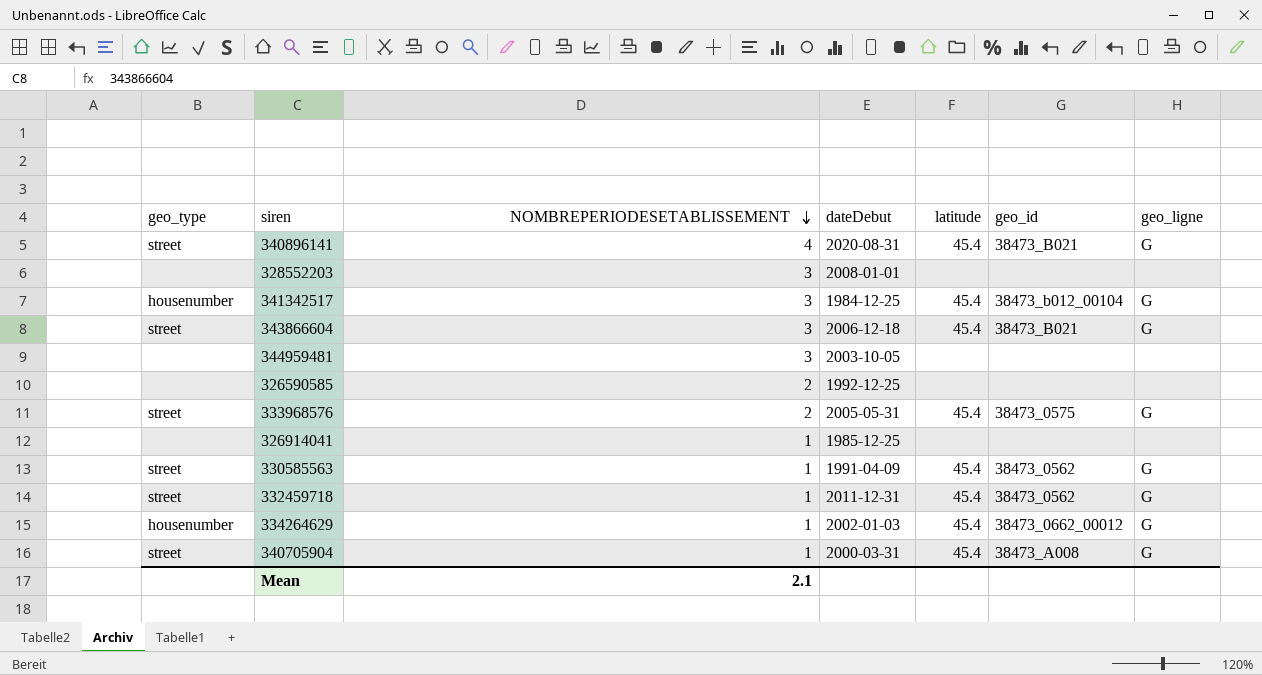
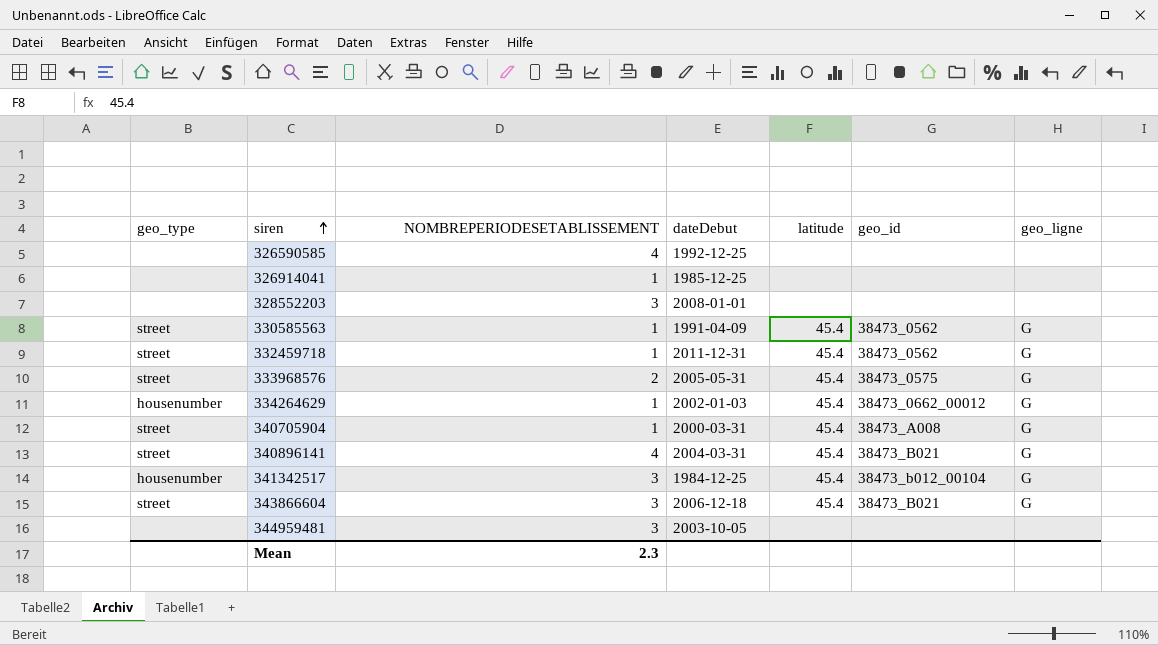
row order: NOMBREPERIODESETABLISSEMENT descending -> siren ascending
326590585 | NOMBREPERIODESETABLISSEMENT: 2 -> 4
340896141 | dateDebut: 2020-08-31 -> 2004-03-31
Mean | NOMBREPERIODESETABLISSEMENT: 2.1 -> 2.3

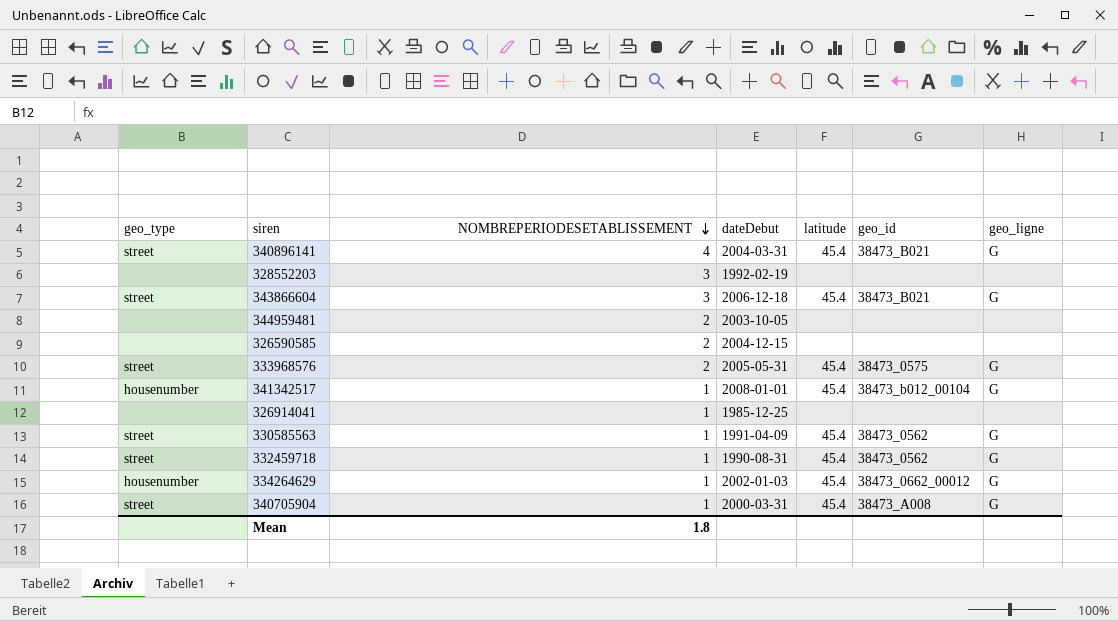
row order: siren ascending -> NOMBREPERIODESETABLISSEMENT descending
328552203 | dateDebut: 2008-01-01 -> 1992-02-19
344959481 | NOMBREPERIODESETABLISSEMENT: 3 -> 2
326590585 | NOMBREPERIODESETABLISSEMENT: 4 -> 2
326590585 | dateDebut: 1992-12-25 -> 2004-12-15
341342517 | NOMBREPERIODESETABLISSEMENT: 3 -> 1
341342517 | dateDebut: 1984-12-25 -> 2008-01-01
332459718 | dateDebut: 2011-12-31 -> 1990-08-31
Mean | NOMBREPERIODESETABLISSEMENT: 2.3 -> 1.8

